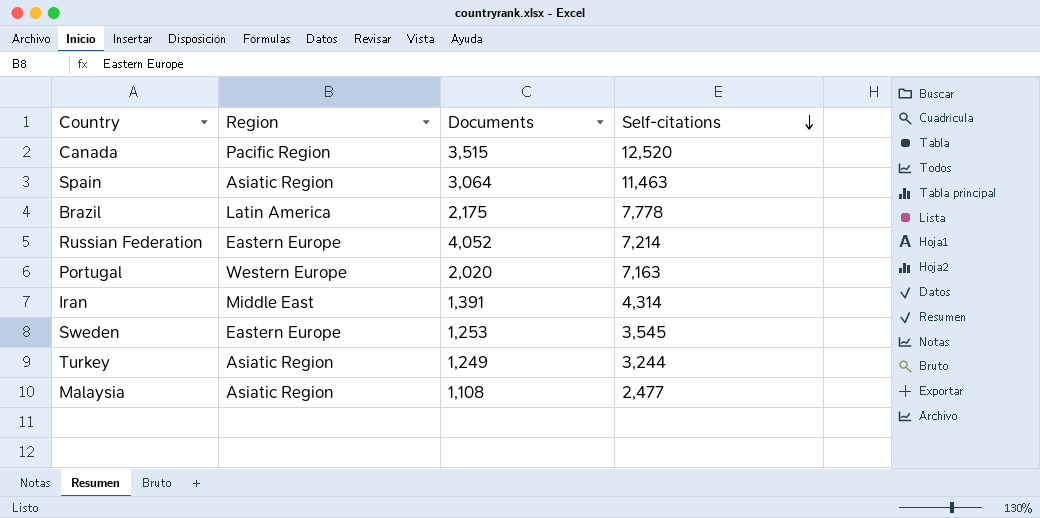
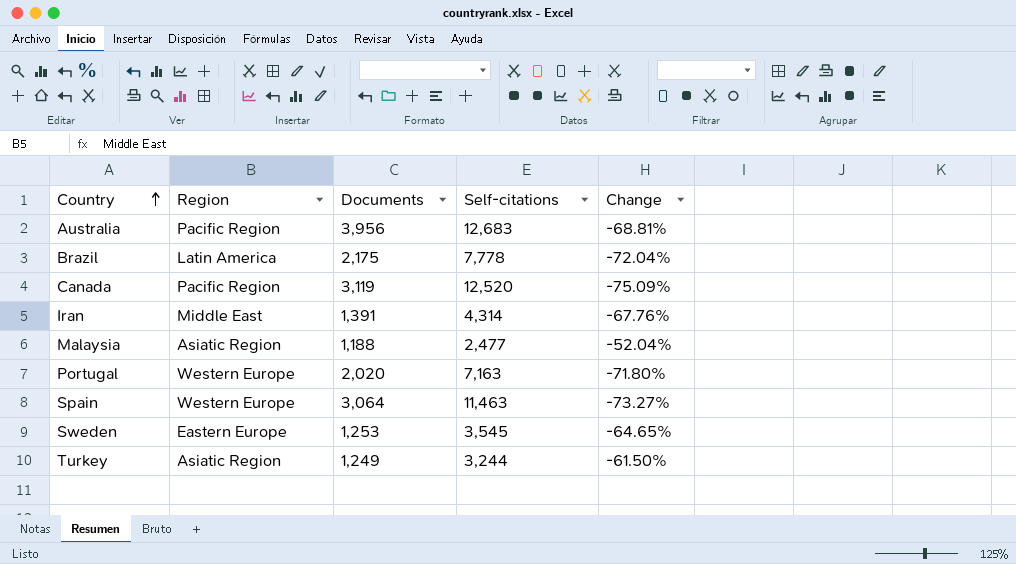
row order: Self-citations descending -> Country ascending
column Change | formula: none -> ([Documents] - [Self-citations]) / [Self-citations]
row Russian Federation: Eastern Europe | 4,052 | 7,214 -> none
row Australia: none -> Pacific Region | 3,956 | 12,683 | -68.81%
Canada | Documents: 3,515 -> 3,119
Malaysia | Documents: 1,108 -> 1,188
Spain | Region: Asiatic Region -> Western Europe

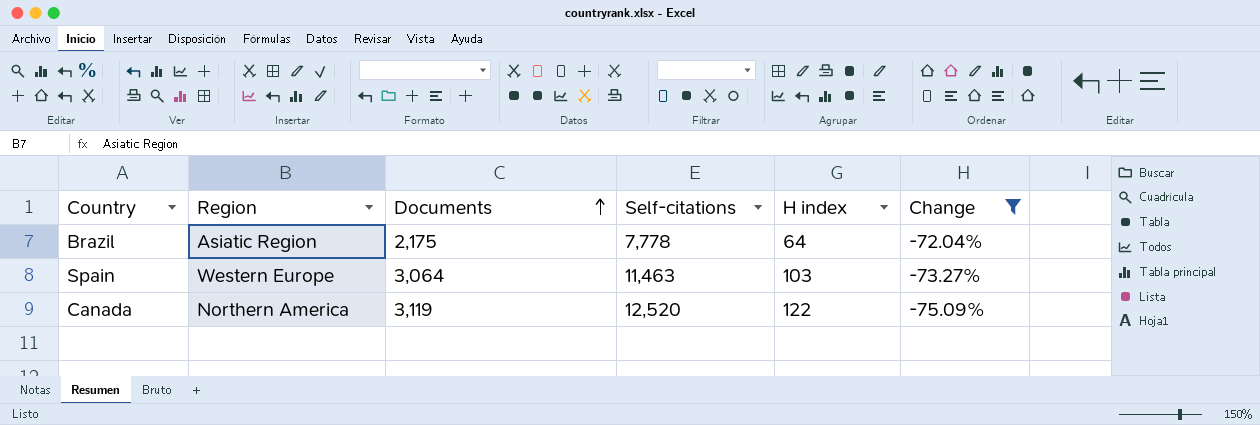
filter: none -> Change <= -72.04%
row order: Country ascending -> Documents ascending
column H index | position: none -> 5
Brazil | Region: Latin America -> Asiatic Region
Canada | Region: Pacific Region -> Northern America

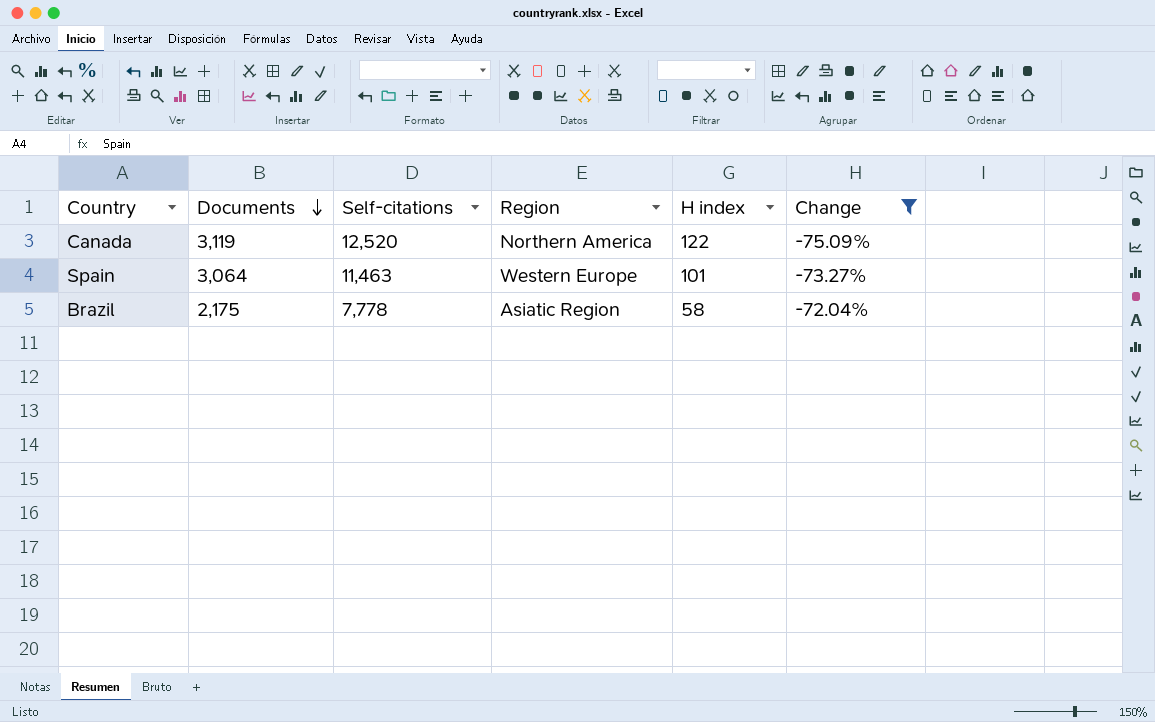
row order: Documents ascending -> Documents descending
column Region | position: 2 -> 4
Spain | H index: 103 -> 101
Brazil | H index: 64 -> 58

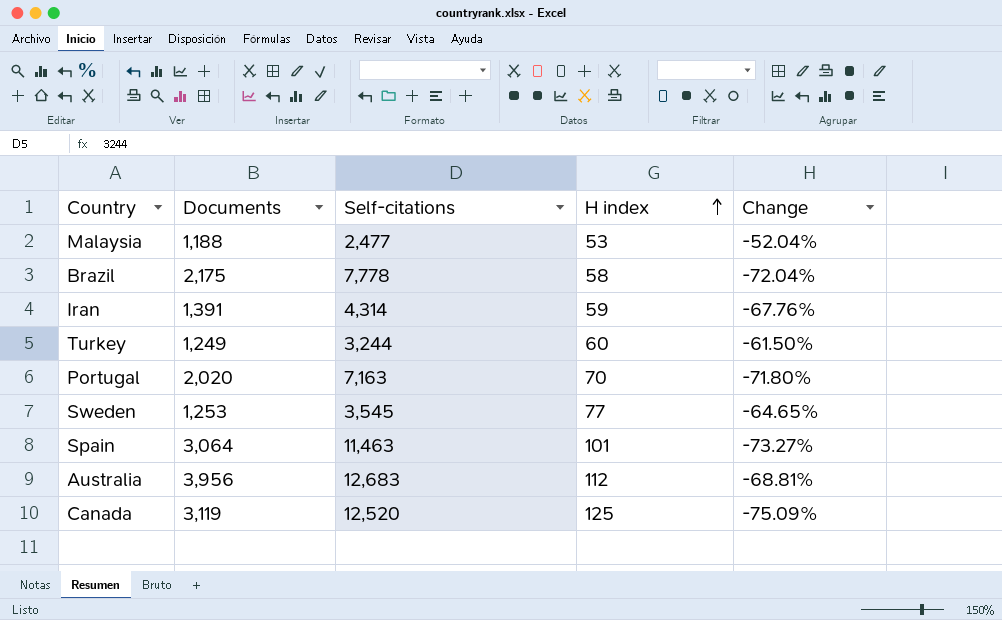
filter: Change <= -72.04% -> none
row order: Documents descending -> H index ascending
column Region | position: 4 -> none
Canada | H index: 122 -> 125

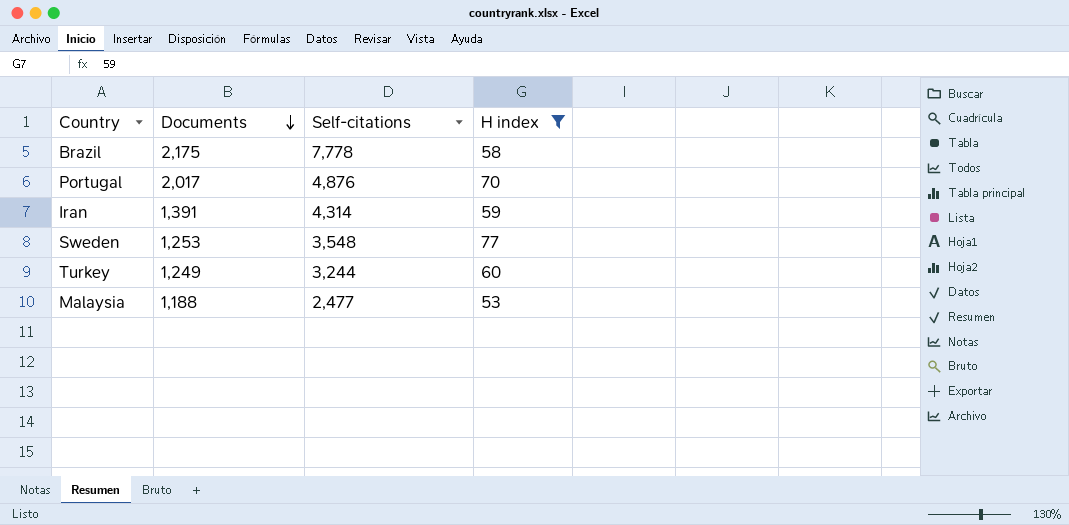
filter: none -> H index <= 77
row order: H index ascending -> Documents descending
column Change | formula: ([Documents] - [Self-citations]) / [Self-citations] -> none
Portugal | Documents: 2,020 -> 2,017
Portugal | Self-citations: 7,163 -> 4,876
Sweden | Self-citations: 3,545 -> 3,548

